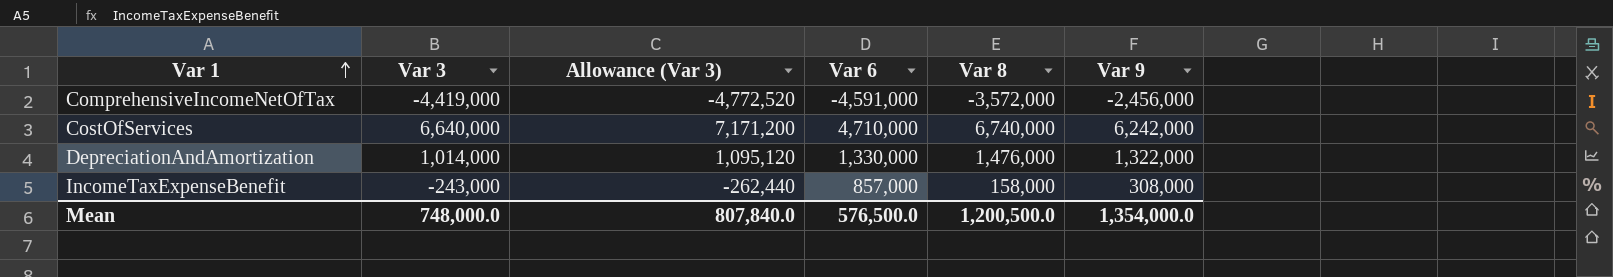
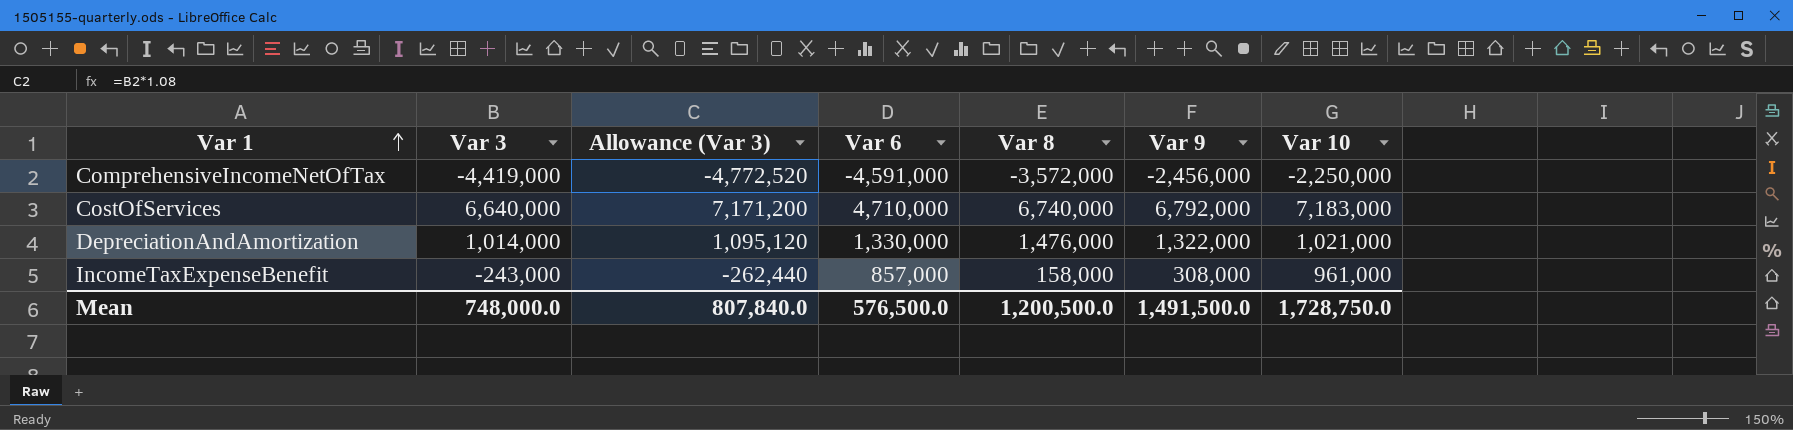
column Var 10 | position: none -> 7
CostOfServices | Var 9: 6,242,000 -> 6,792,000
Mean | Var 9: 1,354,000.0 -> 1,491,500.0

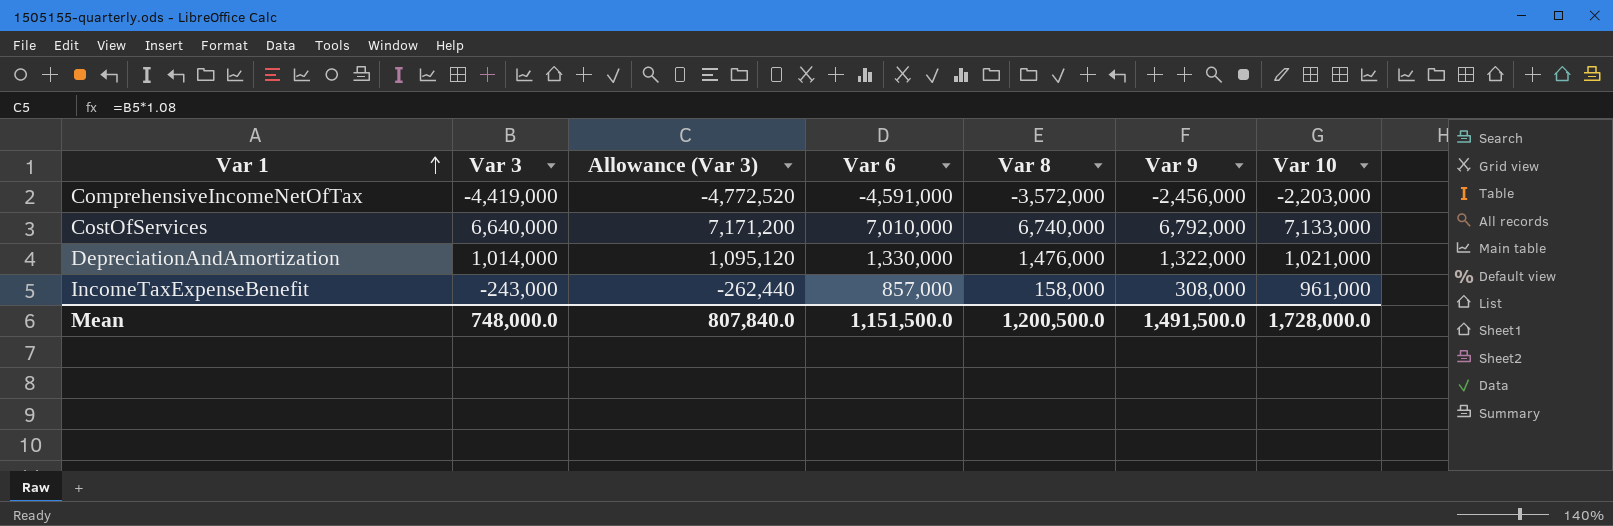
ComprehensiveIncomeNetOfTax | Var 10: -2,250,000 -> -2,203,000
CostOfServices | Var 6: 4,710,000 -> 7,010,000
CostOfServices | Var 10: 7,183,000 -> 7,133,000
Mean | Var 6: 576,500.0 -> 1,151,500.0
Mean | Var 10: 1,728,750.0 -> 1,728,000.0

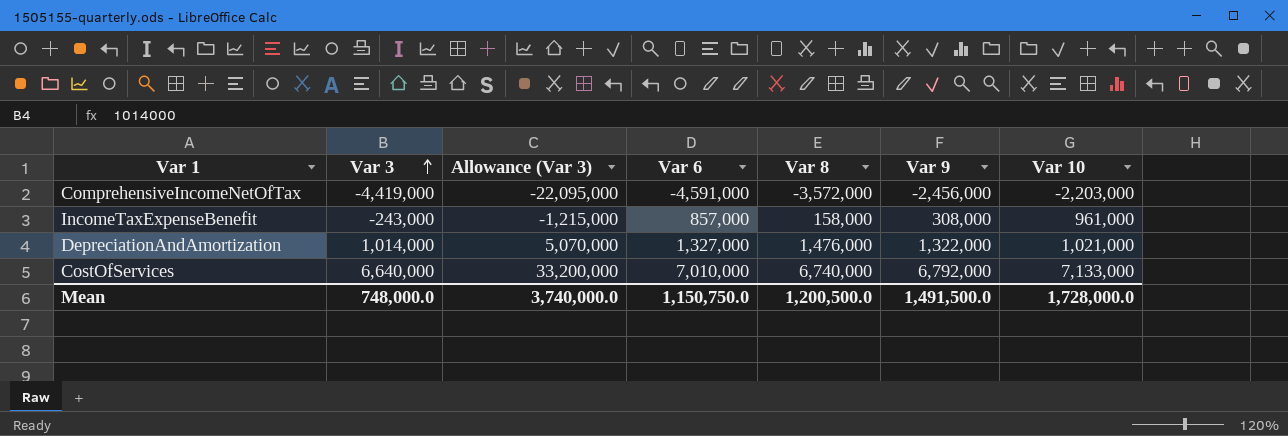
row order: Var 1 ascending -> Var 3 ascending
column Allowance (Var 3) | formula: [Var 3] * 1.08 -> [Var 3] * 5
DepreciationAndAmortization | Var 6: 1,330,000 -> 1,327,000
Mean | Allowance (Var 3): 807,840.0 -> 3,740,000.0
Mean | Var 6: 1,151,500.0 -> 1,150,750.0

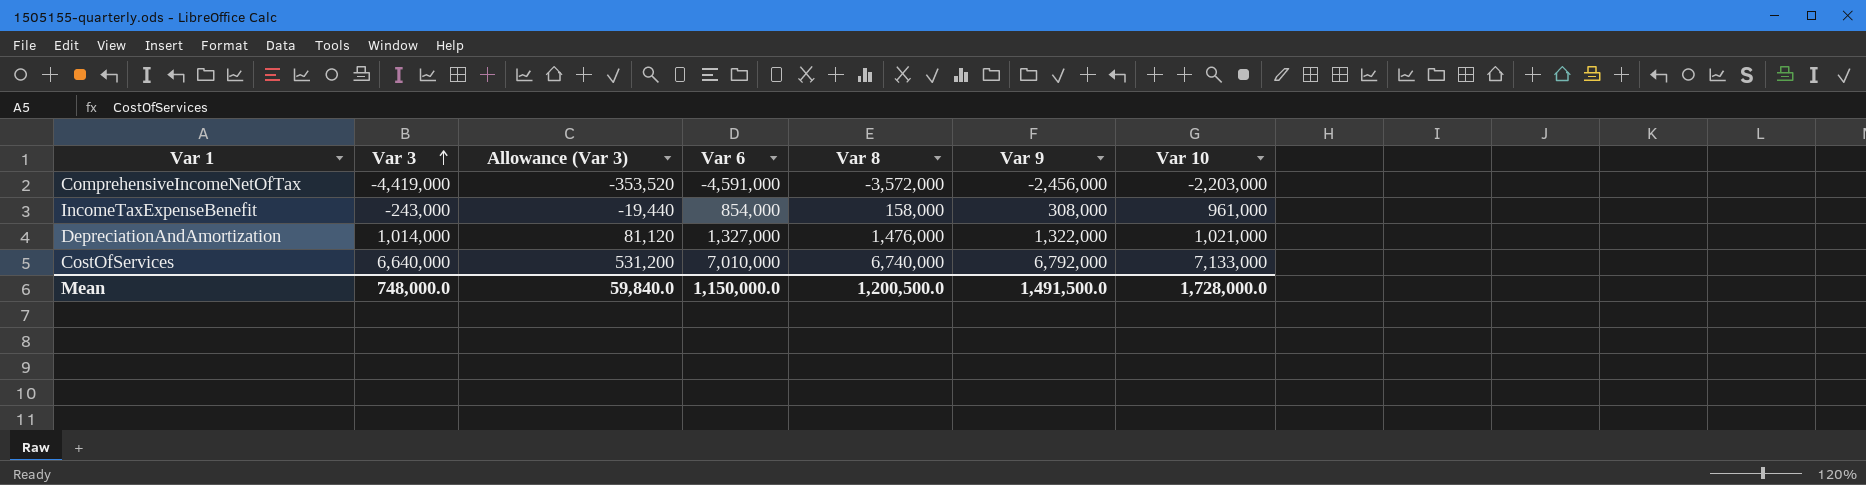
column Allowance (Var 3) | formula: [Var 3] * 5 -> [Var 3] * 0.08
IncomeTaxExpenseBenefit | Var 6: 857,000 -> 854,000
Mean | Allowance (Var 3): 3,740,000.0 -> 59,840.0
Mean | Var 6: 1,150,750.0 -> 1,150,000.0

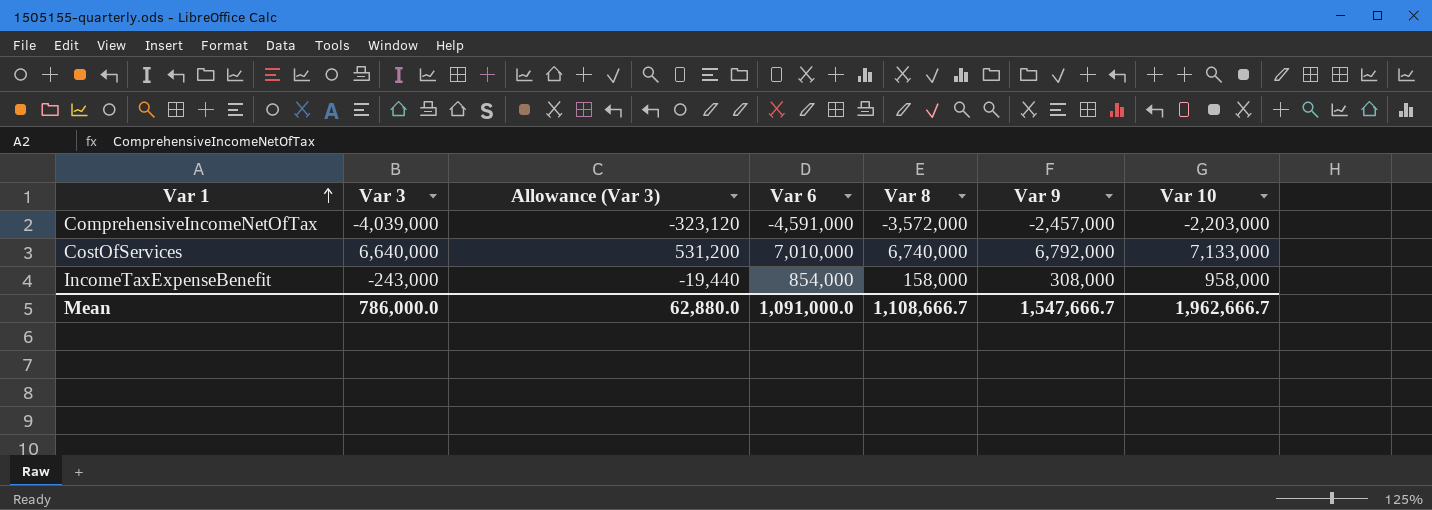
row order: Var 3 ascending -> Var 1 ascending
row DepreciationAndAmortization: 1,014,000 | 81,120 | 1,327,000 | 1,476,000 | 1,322,000 | 1,021,000 -> none
ComprehensiveIncomeNetOfTax | Var 3: -4,419,000 -> -4,039,000
ComprehensiveIncomeNetOfTax | Allowance (Var 3): -353,520 -> -323,120
ComprehensiveIncomeNetOfTax | Var 9: -2,456,000 -> -2,457,000
IncomeTaxExpenseBenefit | Var 10: 961,000 -> 958,000
Mean | Var 3: 748,000.0 -> 786,000.0
Mean | Allowance (Var 3): 59,840.0 -> 62,880.0
Mean | Var 6: 1,150,000.0 -> 1,091,000.0
Mean | Var 8: 1,200,500.0 -> 1,108,666.7
Mean | Var 9: 1,491,500.0 -> 1,547,666.7
Mean | Var 10: 1,728,000.0 -> 1,962,666.7

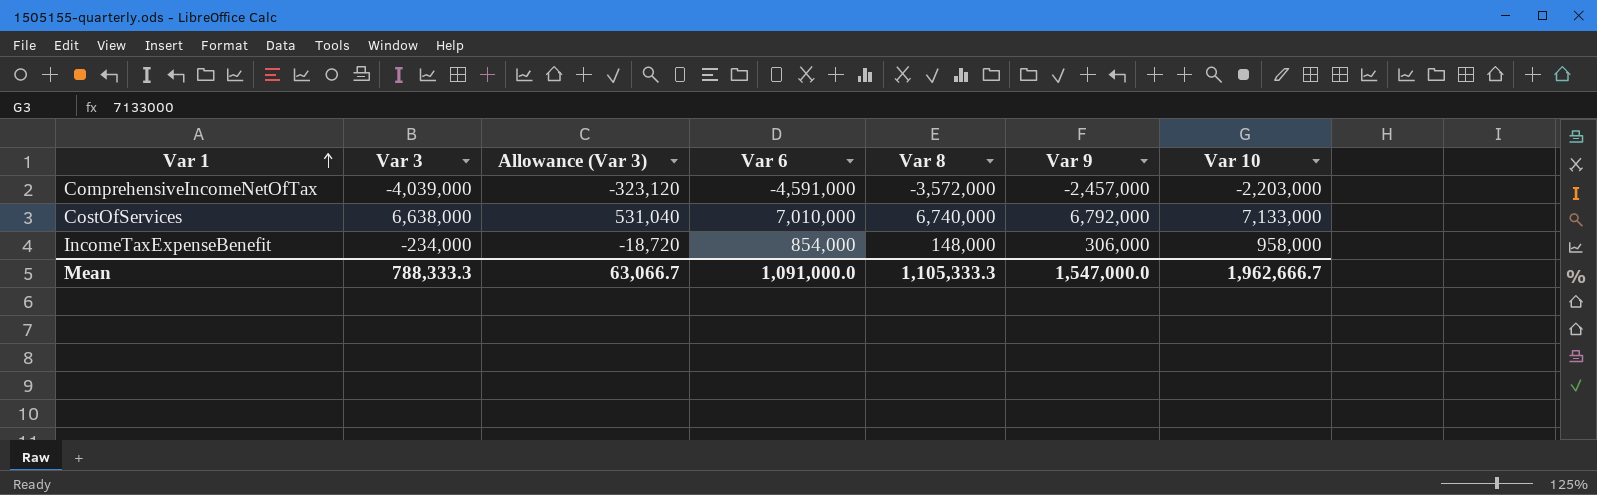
CostOfServices | Var 3: 6,640,000 -> 6,638,000
CostOfServices | Allowance (Var 3): 531,200 -> 531,040
IncomeTaxExpenseBenefit | Var 3: -243,000 -> -234,000
IncomeTaxExpenseBenefit | Allowance (Var 3): -19,440 -> -18,720
IncomeTaxExpenseBenefit | Var 8: 158,000 -> 148,000
IncomeTaxExpenseBenefit | Var 9: 308,000 -> 306,000
Mean | Var 3: 786,000.0 -> 788,333.3
Mean | Allowance (Var 3): 62,880.0 -> 63,066.7
Mean | Var 8: 1,108,666.7 -> 1,105,333.3
Mean | Var 9: 1,547,666.7 -> 1,547,000.0

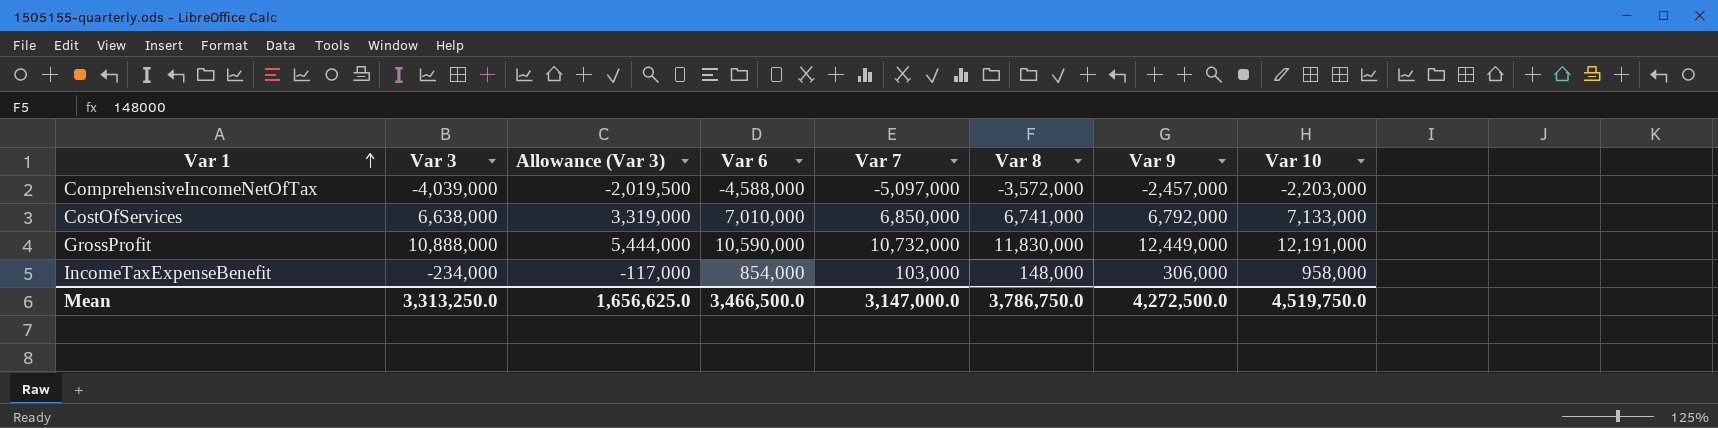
column Allowance (Var 3) | formula: [Var 3] * 0.08 -> [Var 3] * 0.5
column Var 7 | position: none -> 5
ComprehensiveIncomeNetOfTax | Var 6: -4,591,000 -> -4,588,000
CostOfServices | Var 8: 6,740,000 -> 6,741,000
row GrossProfit: none -> 10,888,000 | 5,444,000 | 10,590,000 | 10,732,000 | 11,830,000 | 12,449,000 | 12,191,000
Mean | Var 3: 788,333.3 -> 3,313,250.0
Mean | Allowance (Var 3): 63,066.7 -> 1,656,625.0
Mean | Var 6: 1,091,000.0 -> 3,466,500.0
Mean | Var 8: 1,105,333.3 -> 3,786,750.0
Mean | Var 9: 1,547,000.0 -> 4,272,500.0
Mean | Var 10: 1,962,666.7 -> 4,519,750.0

